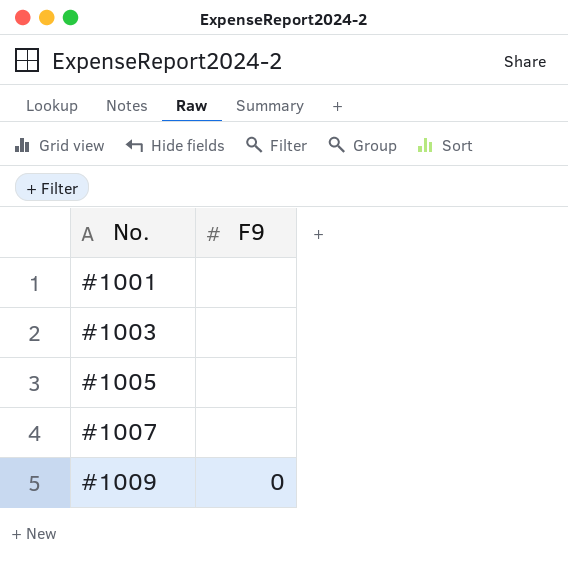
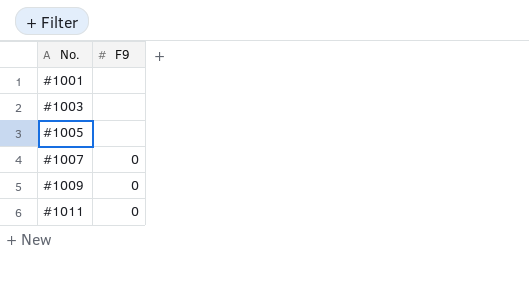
#1007 | F9: none -> 0
row #1011: none -> 0

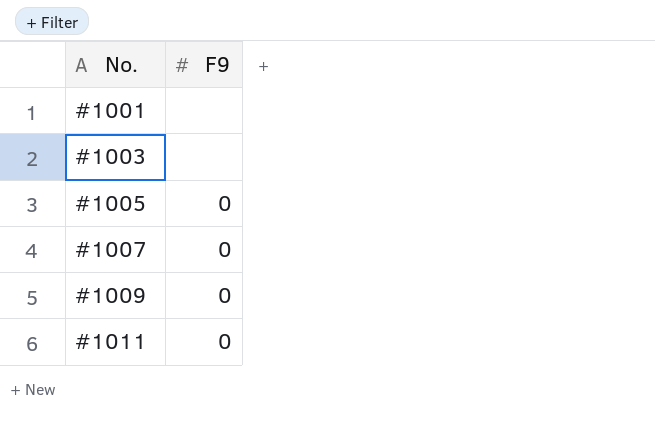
#1005 | F9: none -> 0

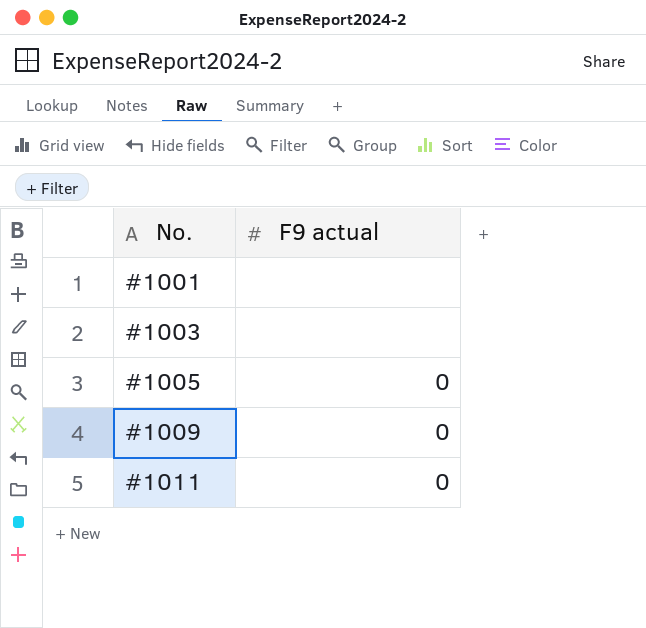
column name: F9 -> F9 actual
row #1007: 0 -> none

